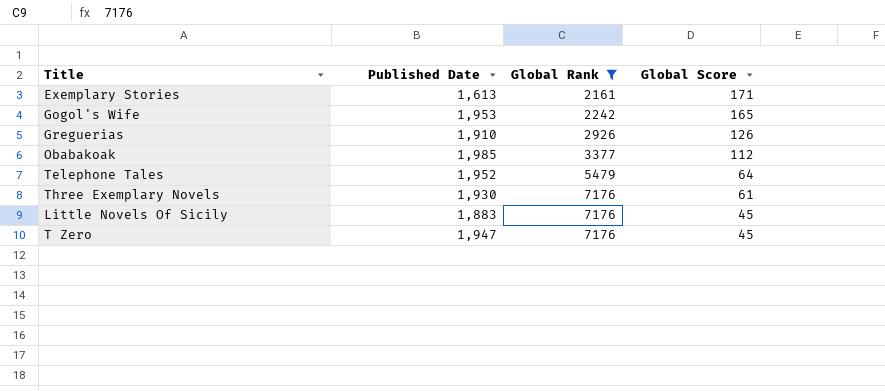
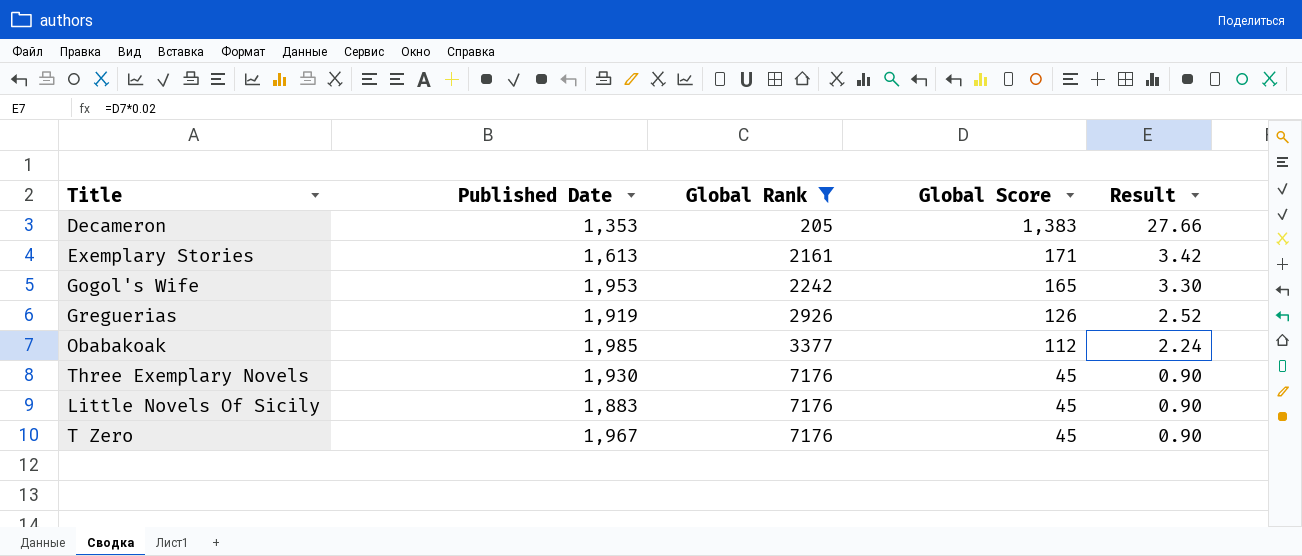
column Result | formula: none -> [Global Score] * 0.02
row Telephone Tales: 1,952 | 5479 | 64 -> none
row Decameron: none -> 1,353 | 205 | 1,383 | 27.66
Greguerias | Published Date: 1,910 -> 1,919
Three Exemplary Novels | Global Score: 61 -> 45
T Zero | Published Date: 1,947 -> 1,967

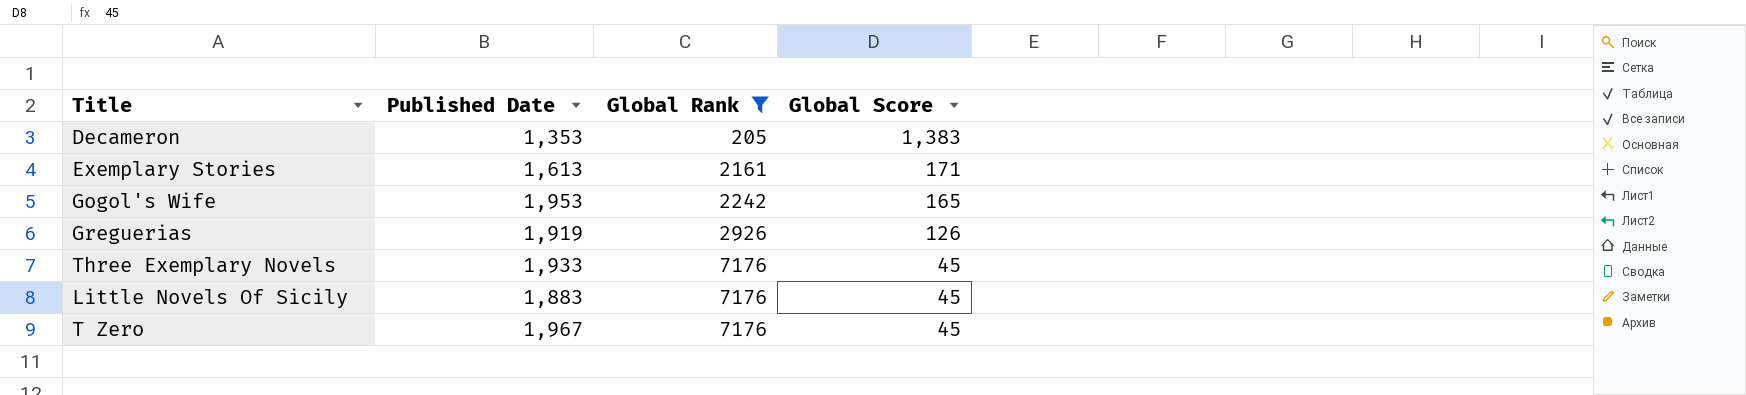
column Result | formula: [Global Score] * 0.02 -> none
row Obabakoak: 1,985 | 3377 | 112 | 2.24 -> none
Three Exemplary Novels | Published Date: 1,930 -> 1,933

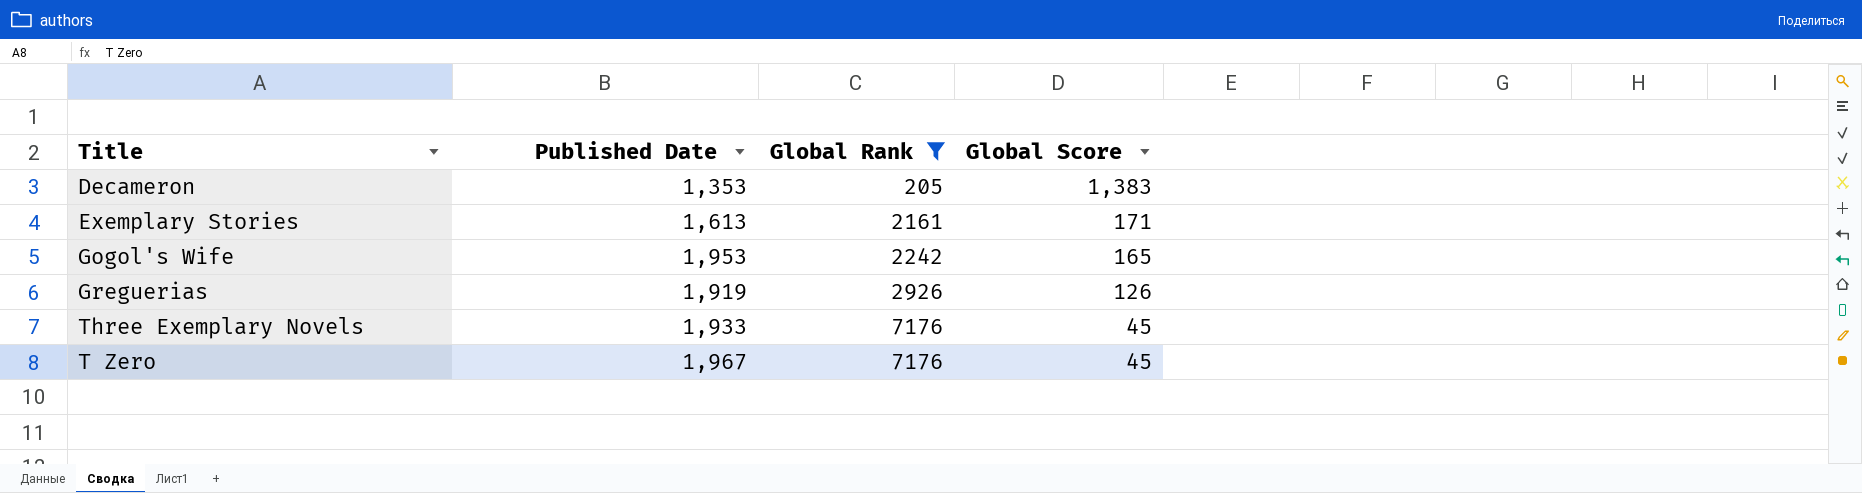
row Little Novels Of Sicily: 1,883 | 7176 | 45 -> none

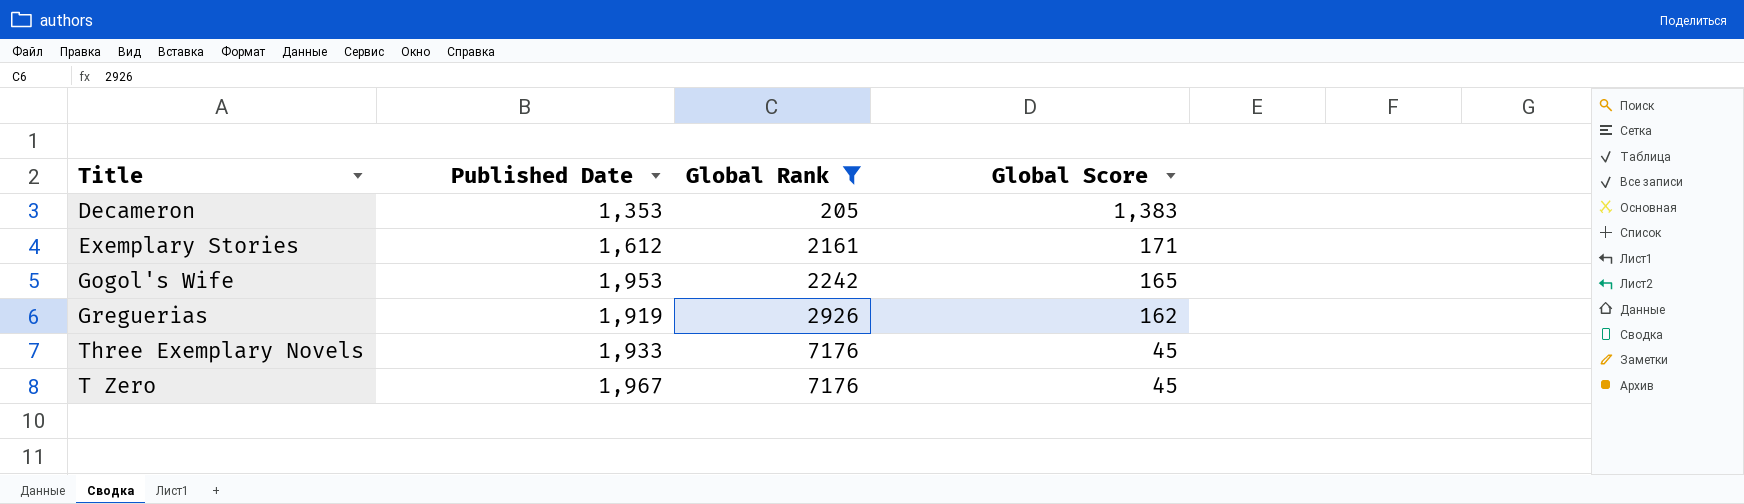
Exemplary Stories | Published Date: 1,613 -> 1,612
Greguerias | Global Score: 126 -> 162

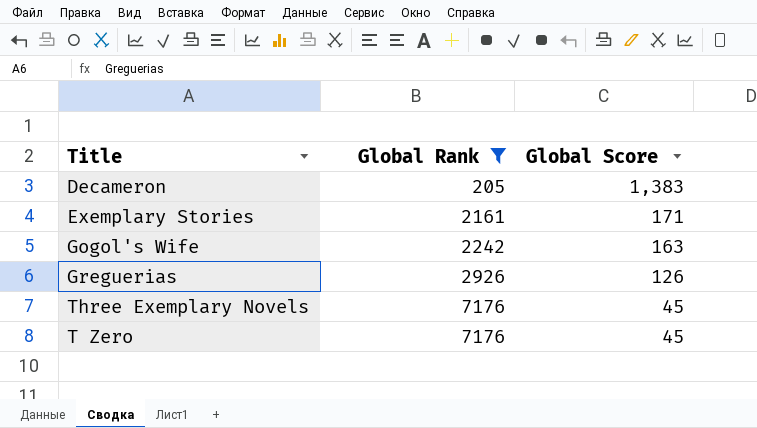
column Published Date | position: 2 -> none
Gogol's Wife | Global Score: 165 -> 163
Greguerias | Global Score: 162 -> 126

